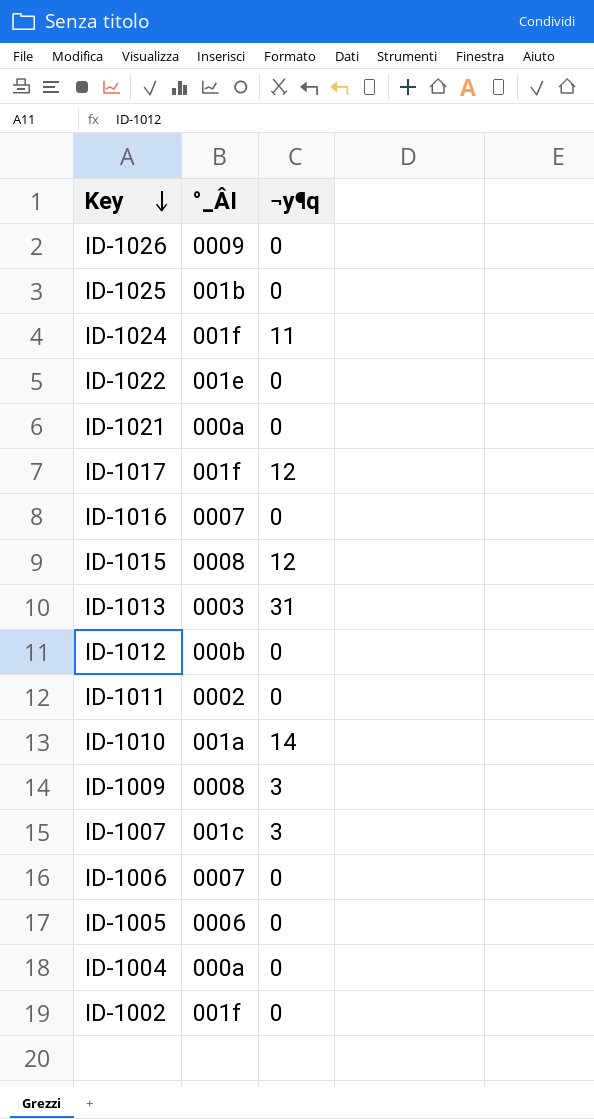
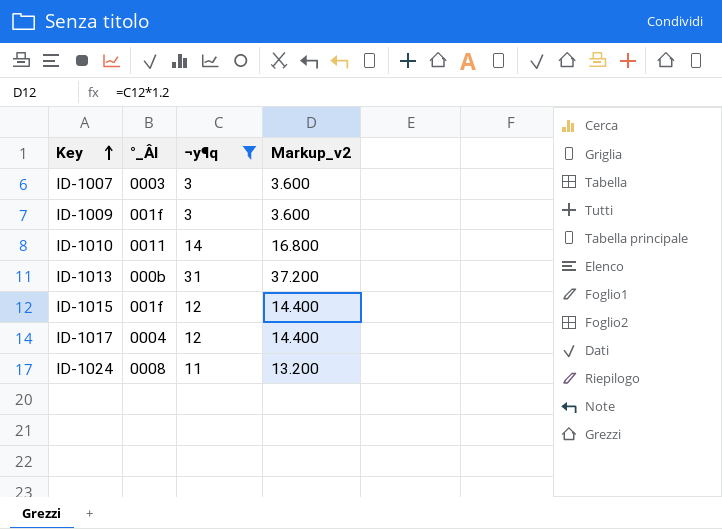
filter: none -> ¬y¶q != 0
row order: Key descending -> Key ascending
column Markup_v2 | formula: none -> [¬y¶q] * 1.2
ID-1007 | °_ÂI: 001c -> 0003
ID-1009 | °_ÂI: 0008 -> 001f
ID-1010 | °_ÂI: 001a -> 0011
ID-1013 | °_ÂI: 0003 -> 000b
ID-1015 | °_ÂI: 0008 -> 001f
ID-1017 | °_ÂI: 001f -> 0004
ID-1024 | °_ÂI: 001f -> 0008

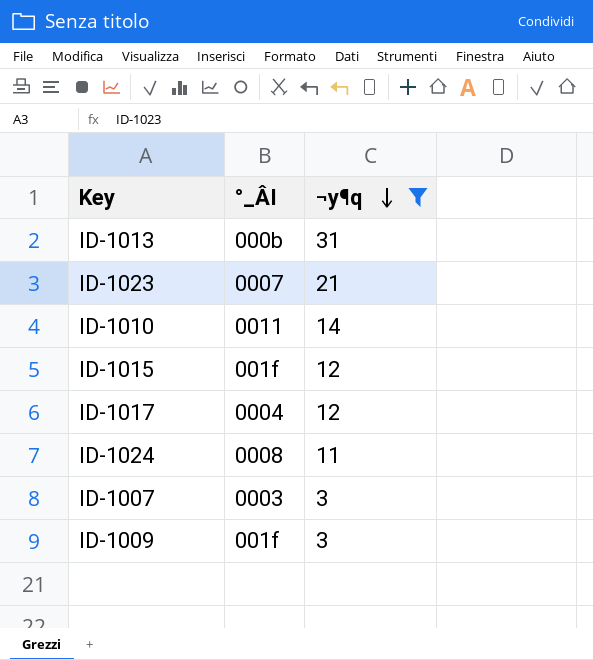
row order: Key ascending -> ¬y¶q descending
column Markup_v2 | formula: [¬y¶q] * 1.2 -> none
row ID-1023: none -> 0007 | 21

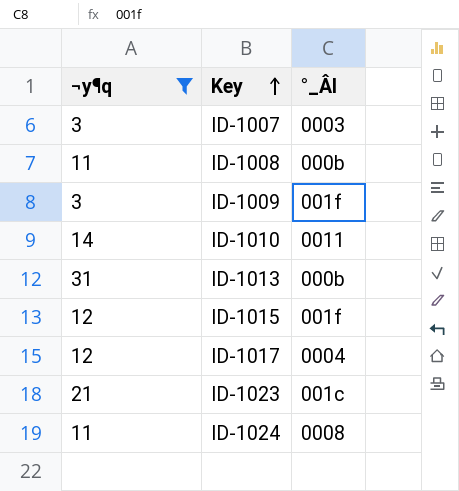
row order: ¬y¶q descending -> Key ascending
column ¬y¶q | position: 3 -> 1
row ID-1008: none -> 11 | 000b
ID-1023 | °_ÂI: 0007 -> 001c

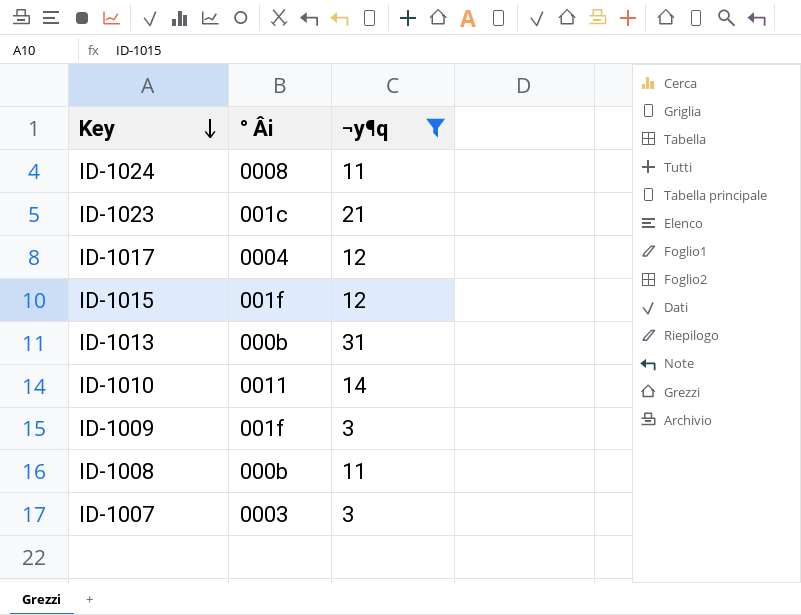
row order: Key ascending -> Key descending
column name: °_ÂI -> ° Âi
column ¬y¶q | position: 1 -> 3

